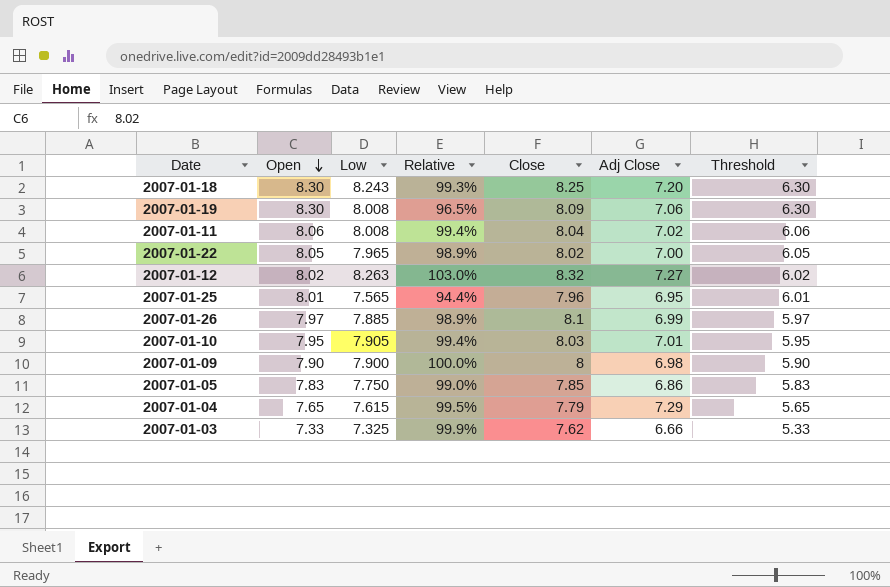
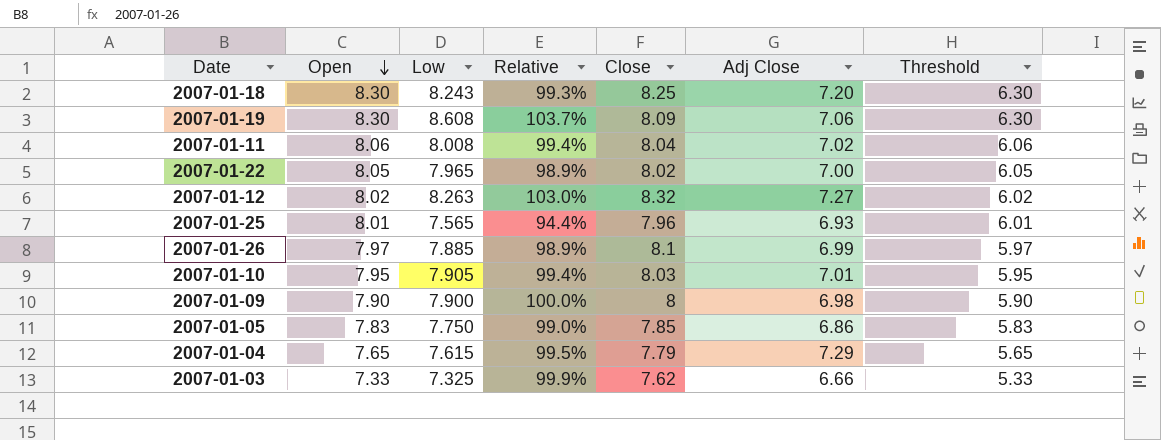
2007-01-19 | Low: 8.008 -> 8.608
2007-01-19 | Relative: 96.5% -> 103.7%
2007-01-25 | Adj Close: 6.95 -> 6.93

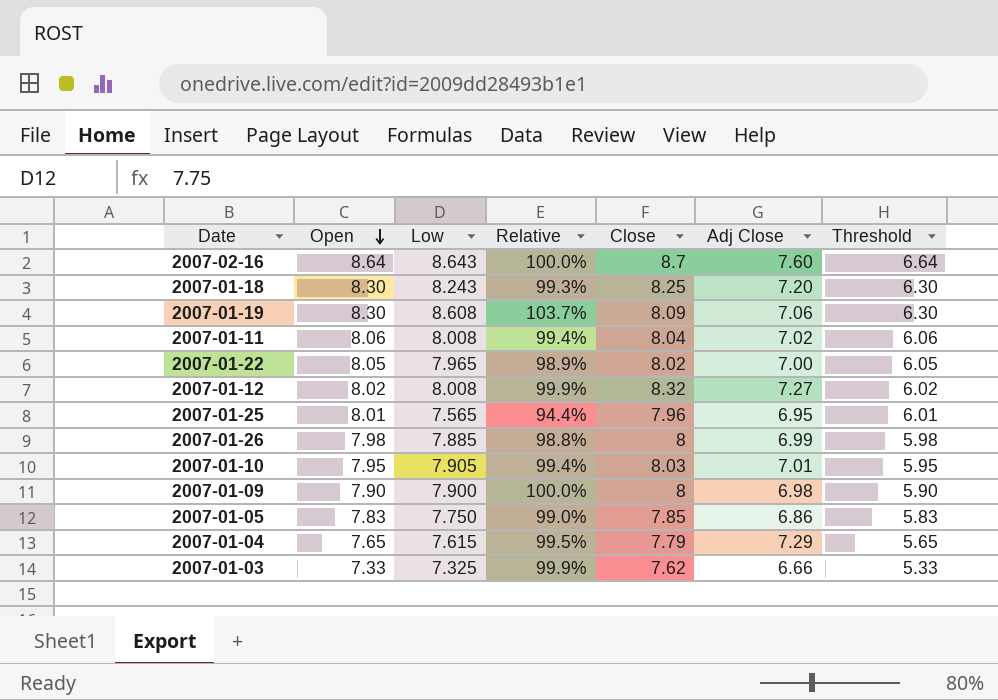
row 2007-02-16: none -> 8.64 | 8.643 | 100.0% | 8.7 | 7.60 | 6.64
2007-01-12 | Low: 8.263 -> 8.008
2007-01-12 | Relative: 103.0% -> 99.9%
2007-01-25 | Adj Close: 6.93 -> 6.95
2007-01-26 | Open: 7.97 -> 7.98
2007-01-26 | Relative: 98.9% -> 98.8%
2007-01-26 | Close: 8.1 -> 8
2007-01-26 | Threshold: 5.97 -> 5.98

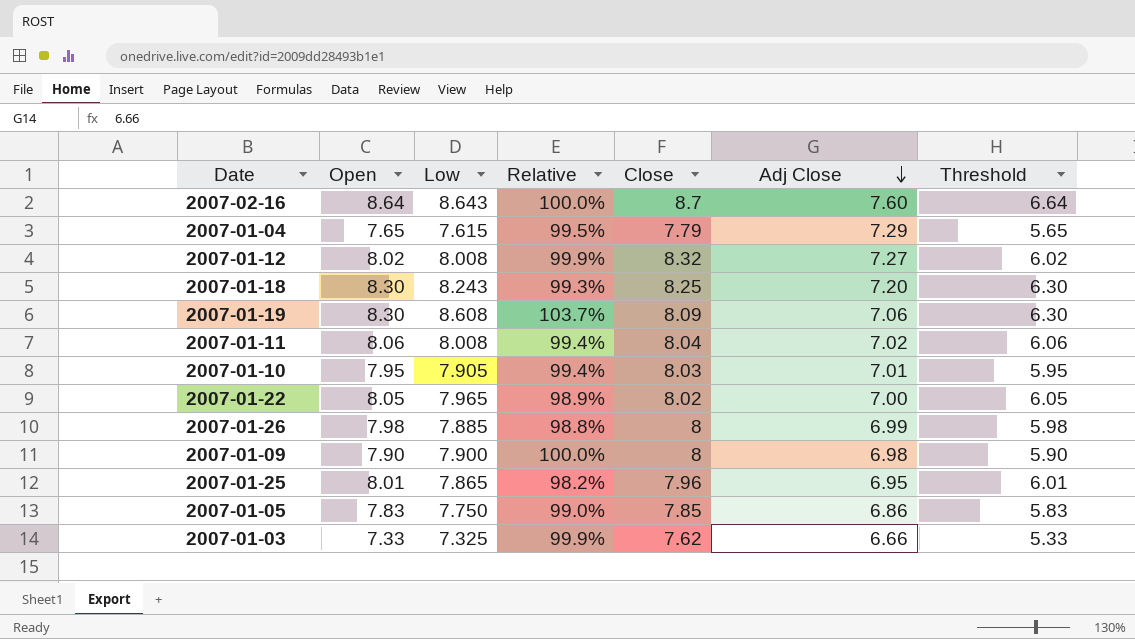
row order: Open descending -> Adj Close descending
2007-01-25 | Low: 7.565 -> 7.865
2007-01-25 | Relative: 94.4% -> 98.2%

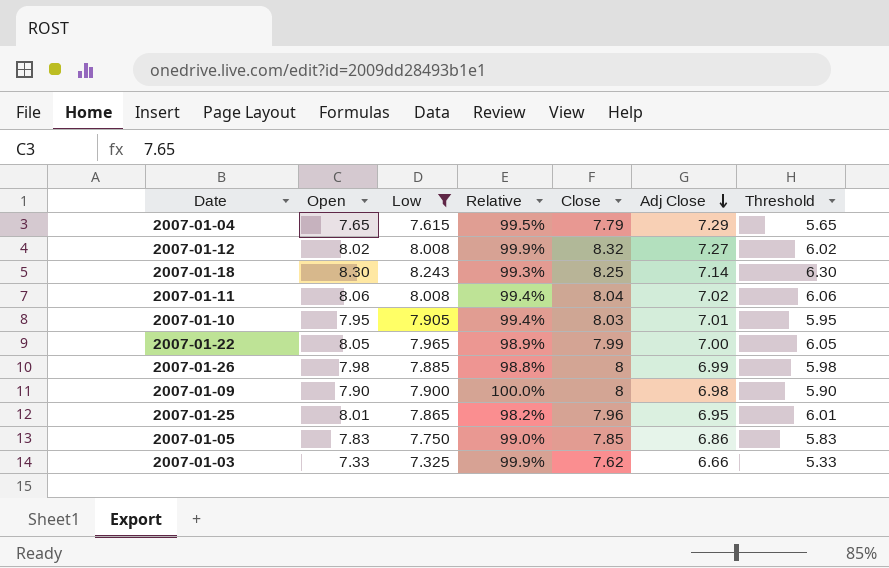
filter: none -> Low <= 8.243
2007-01-18 | Adj Close: 7.20 -> 7.14
2007-01-22 | Close: 8.02 -> 7.99

